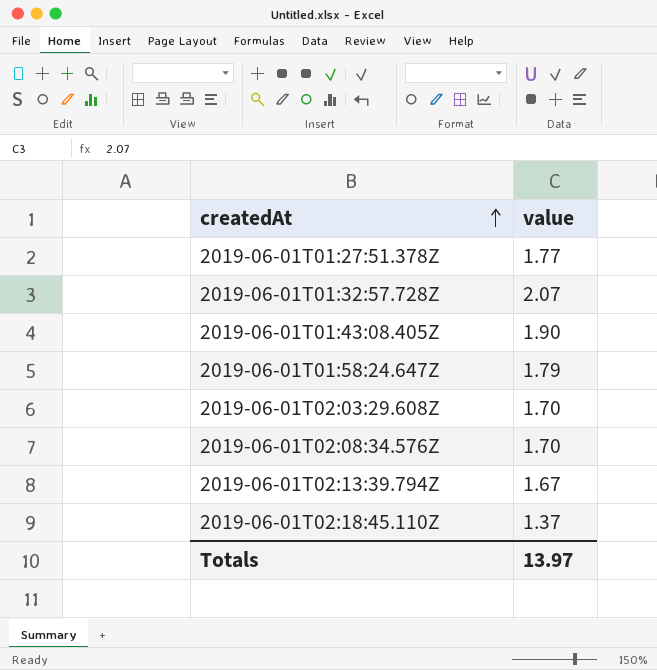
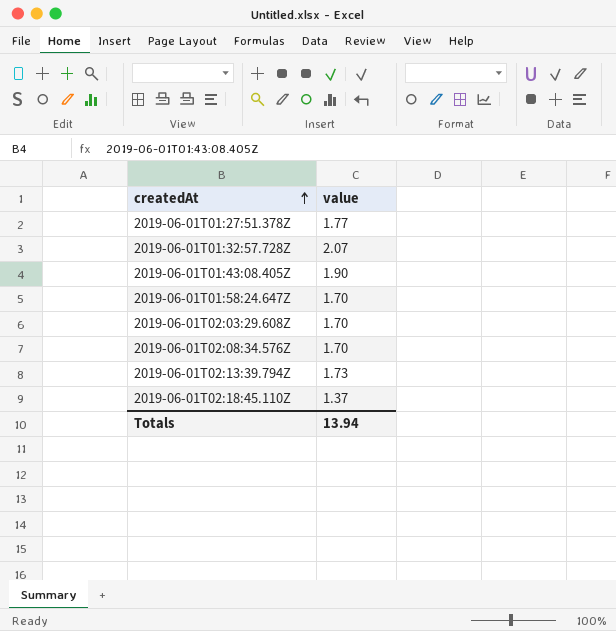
2019-06-01T01:58:24.647Z | value: 1.79 -> 1.70
2019-06-01T02:13:39.794Z | value: 1.67 -> 1.73
Totals | value: 13.97 -> 13.94

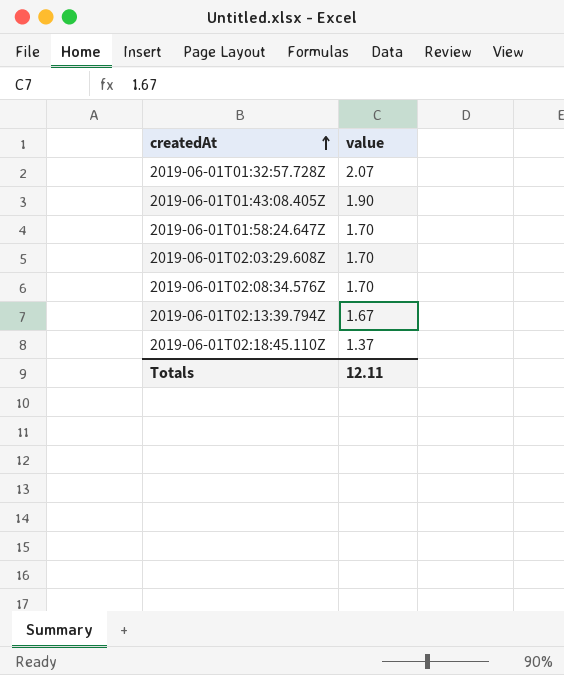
row 2019-06-01T01:27:51.378Z: 1.77 -> none
2019-06-01T02:13:39.794Z | value: 1.73 -> 1.67
Totals | value: 13.94 -> 12.11

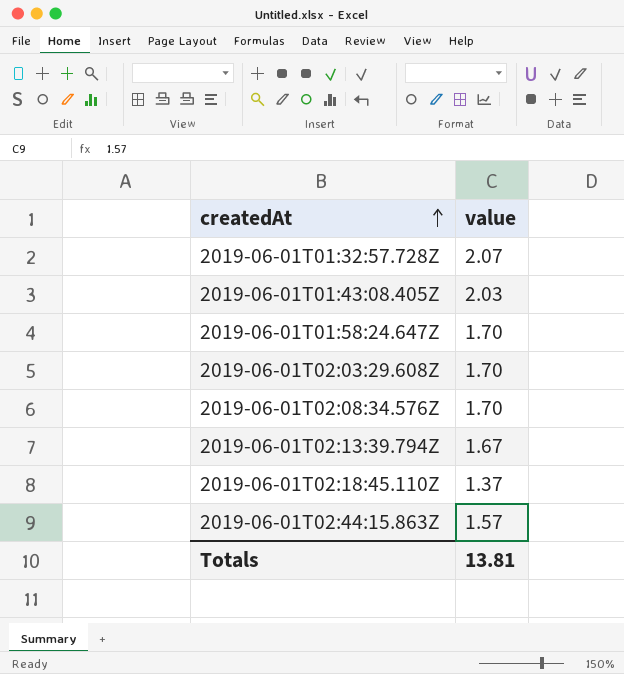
2019-06-01T01:43:08.405Z | value: 1.90 -> 2.03
row 2019-06-01T02:44:15.863Z: none -> 1.57
Totals | value: 12.11 -> 13.81

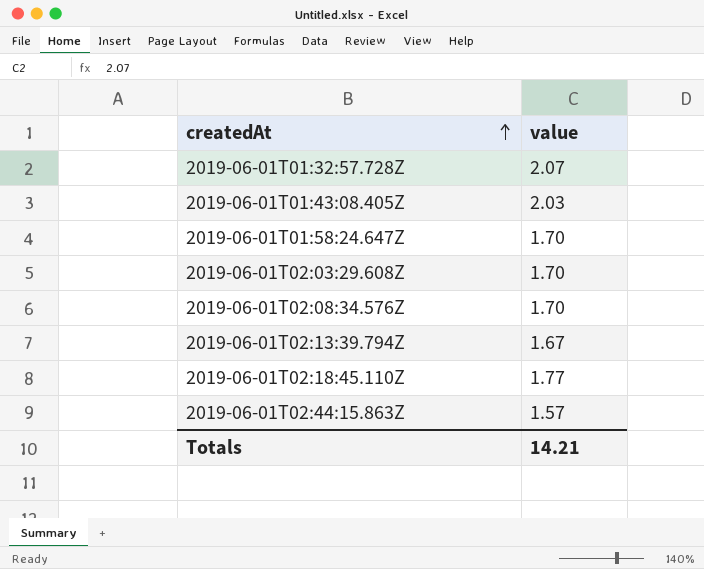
2019-06-01T02:18:45.110Z | value: 1.37 -> 1.77
Totals | value: 13.81 -> 14.21

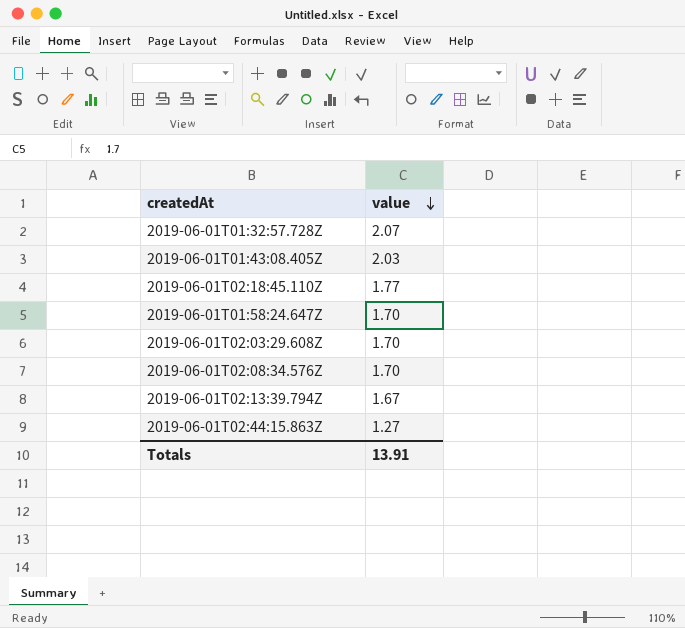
row order: createdAt ascending -> value descending
2019-06-01T02:44:15.863Z | value: 1.57 -> 1.27
Totals | value: 14.21 -> 13.91

